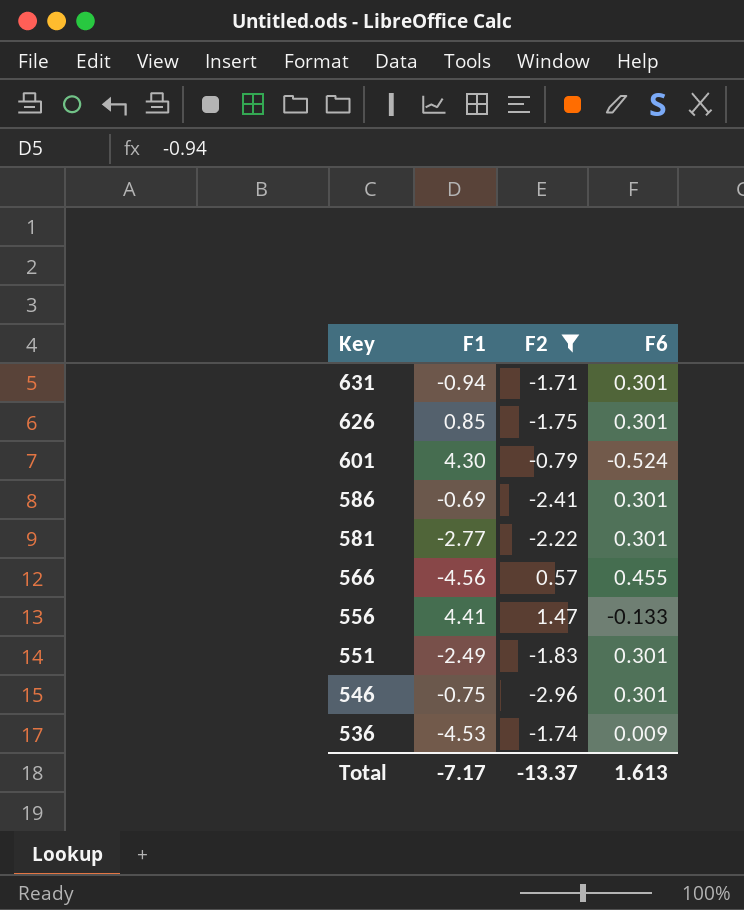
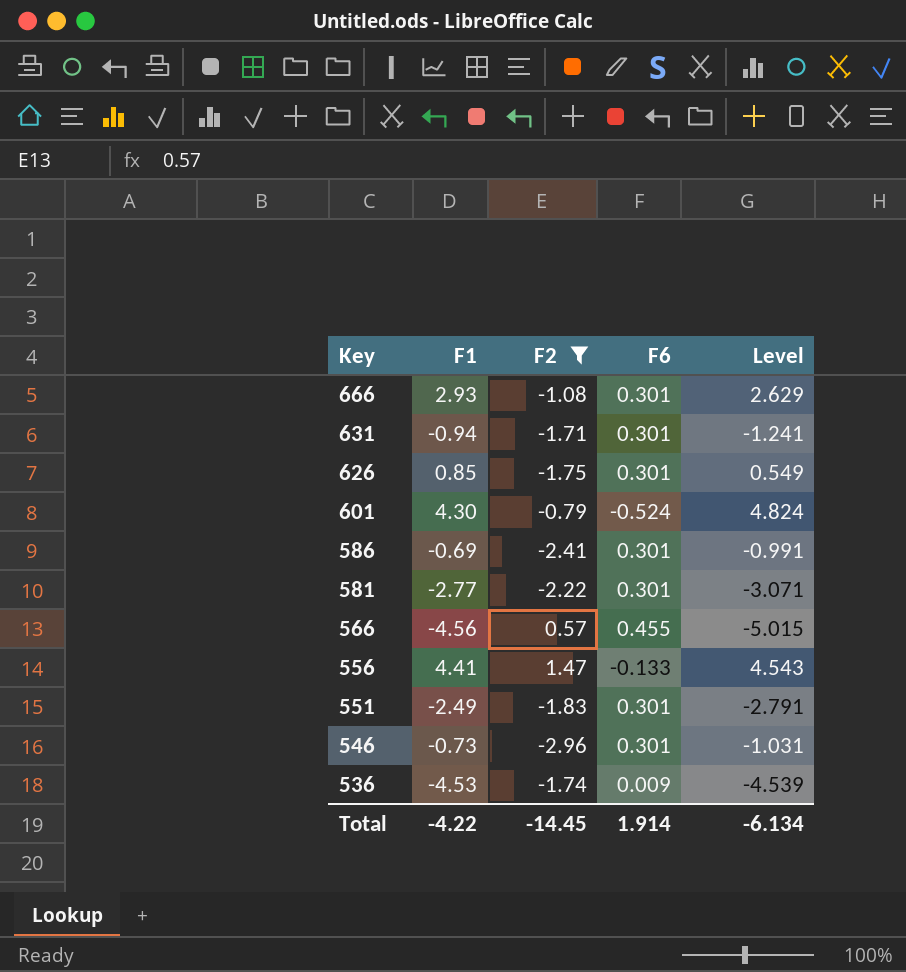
column Level | formula: none -> [F1] - [F6]
row 666: none -> 2.93 | -1.08 | 0.301 | 2.629
546 | F1: -0.75 -> -0.73
Total | F1: -7.17 -> -4.22
Total | F2: -13.37 -> -14.45
Total | F6: 1.613 -> 1.914

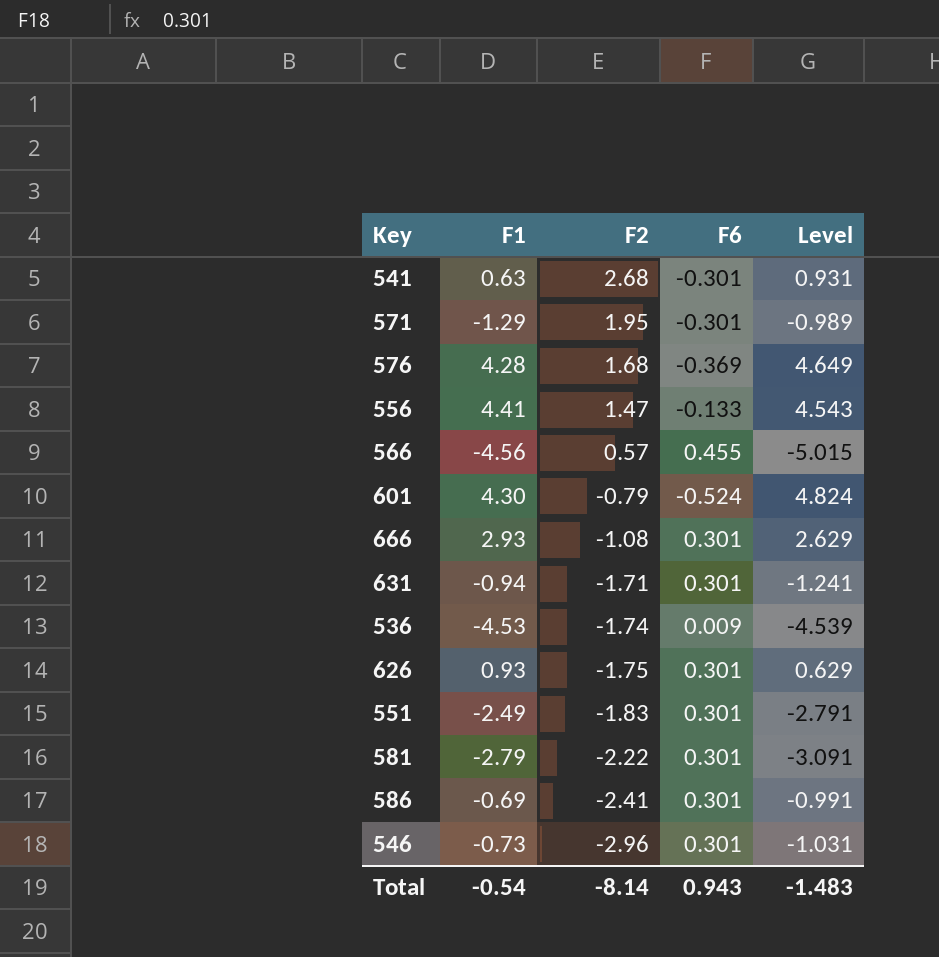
filter: F2 <= 1.47 -> none
row order: Key descending -> F2 descending
626 | F1: 0.85 -> 0.93
626 | Level: 0.549 -> 0.629
581 | F1: -2.77 -> -2.79
581 | Level: -3.071 -> -3.091
Total | F1: -4.22 -> -0.54
Total | F2: -14.45 -> -8.14
Total | F6: 1.914 -> 0.943
Total | Level: -6.134 -> -1.483

